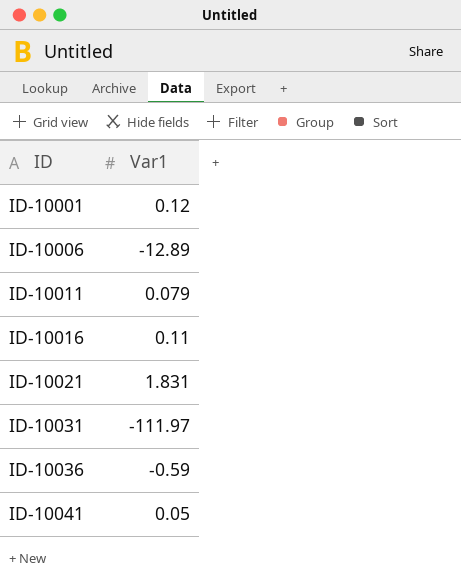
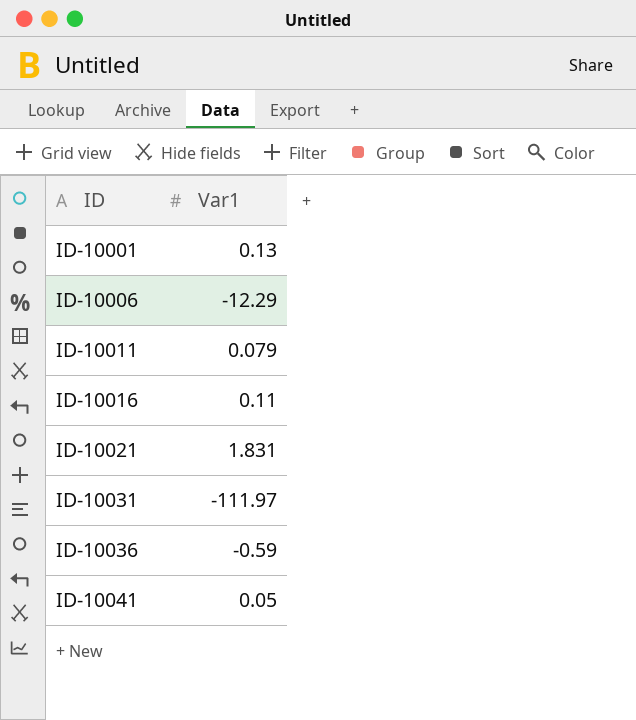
ID-10001 | Var1: 0.12 -> 0.13
ID-10006 | Var1: -12.89 -> -12.29

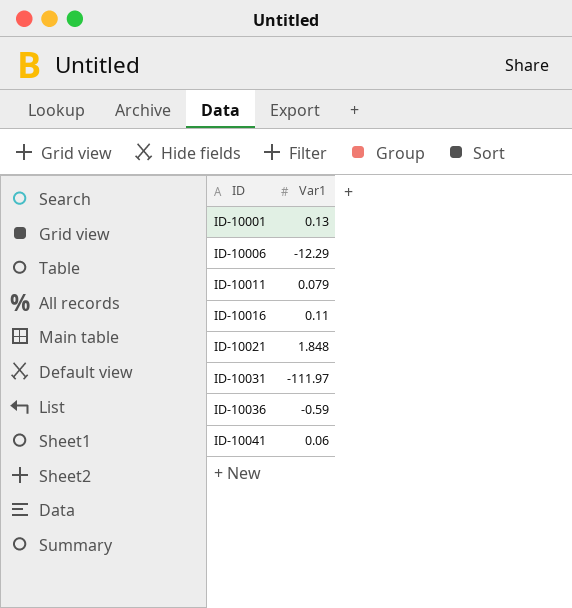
ID-10021 | Var1: 1.831 -> 1.848
ID-10041 | Var1: 0.05 -> 0.06

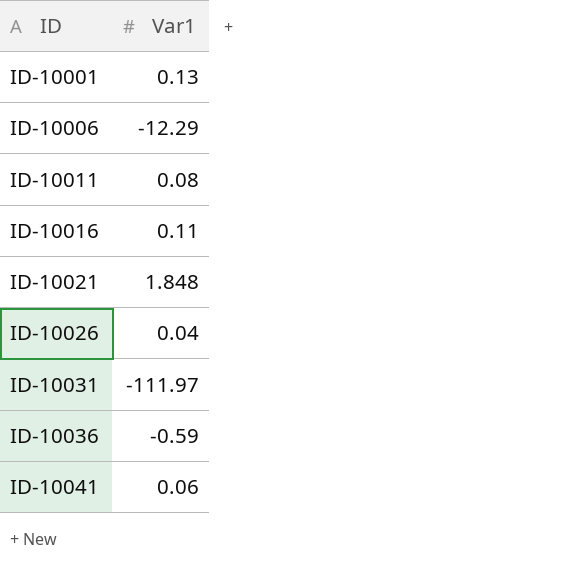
ID-10011 | Var1: 0.079 -> 0.08
row ID-10026: none -> 0.04

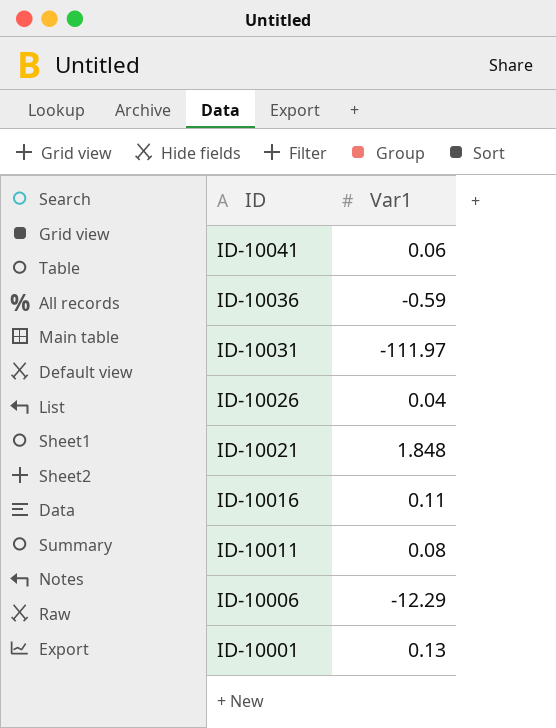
row order: ID ascending -> ID descending

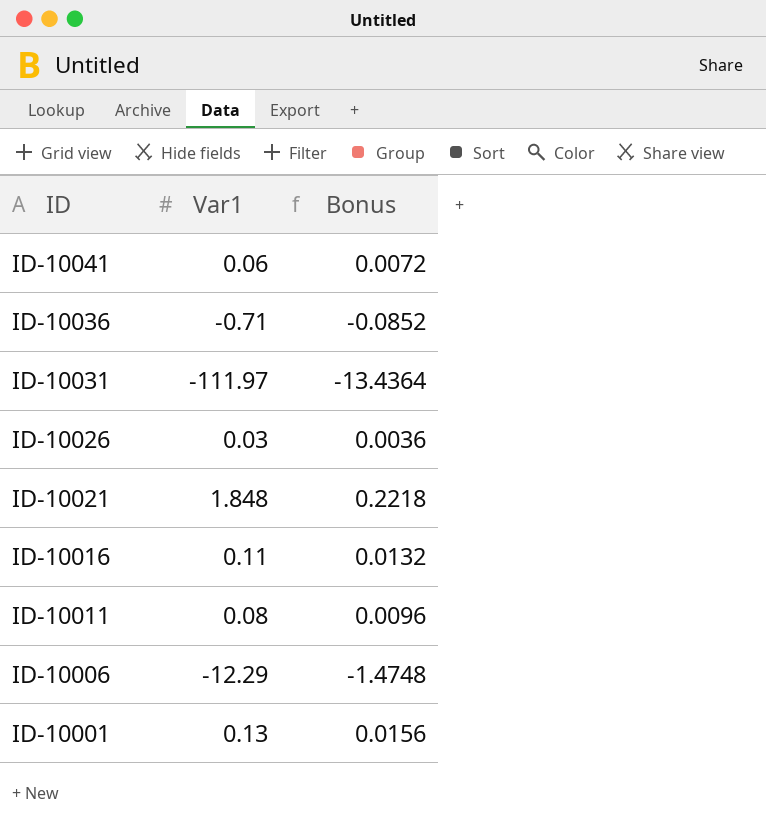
column Bonus | formula: none -> [Var1] * 0.12
ID-10036 | Var1: -0.59 -> -0.71
ID-10026 | Var1: 0.04 -> 0.03

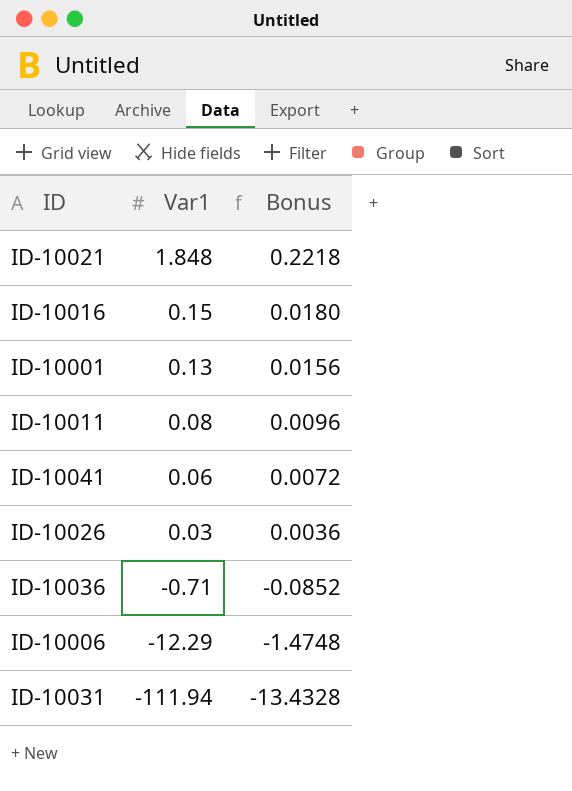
row order: ID descending -> Var1 descending
ID-10016 | Var1: 0.11 -> 0.15
ID-10016 | Bonus: 0.0132 -> 0.0180
ID-10031 | Var1: -111.97 -> -111.94
ID-10031 | Bonus: -13.4364 -> -13.4328

